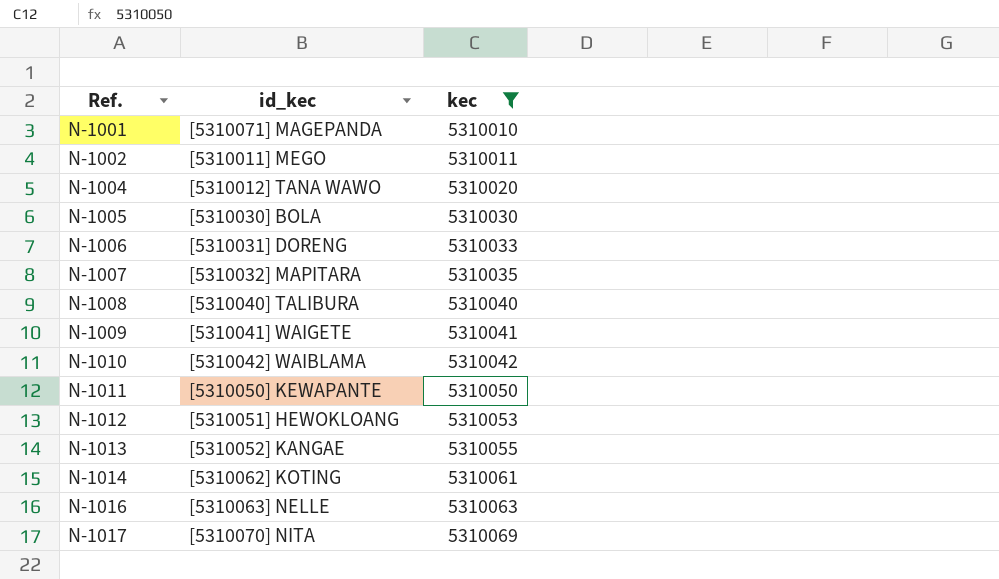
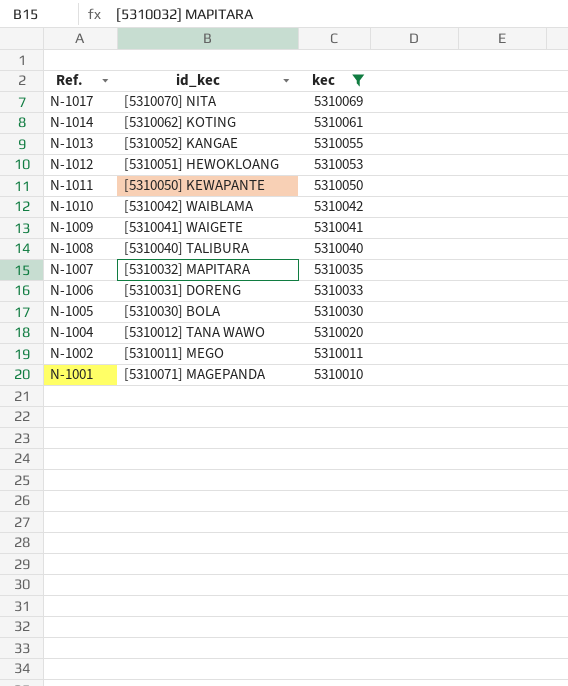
row order: Ref. ascending -> Ref. descending
row N-1016: [5310063] NELLE | 5310063 -> none

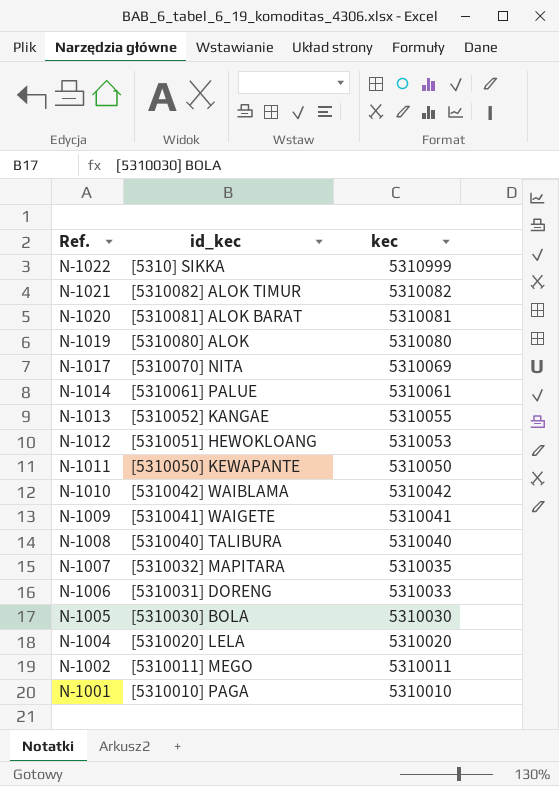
filter: kec <= 5310069 -> none
N-1014 | id_kec: [5310062] KOTING -> [5310061] PALUE
N-1004 | id_kec: [5310012] TANA WAWO -> [5310020] LELA
N-1001 | id_kec: [5310071] MAGEPANDA -> [5310010] PAGA

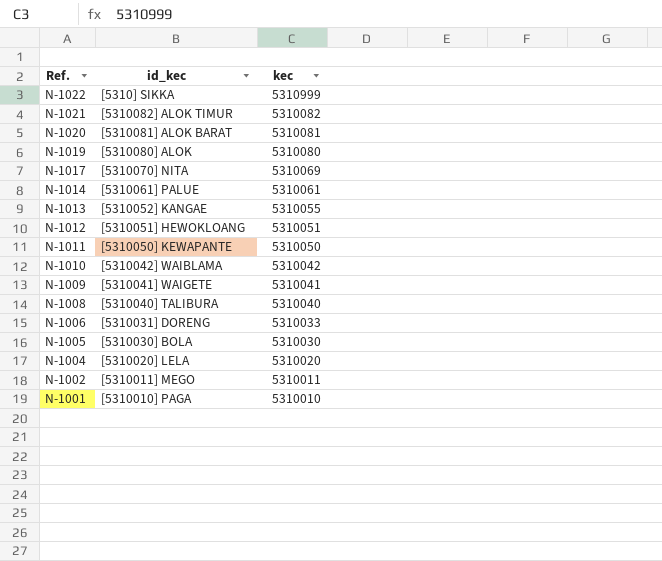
row N-1007: [5310032] MAPITARA | 5310035 -> none
N-1012 | kec: 5310053 -> 5310051

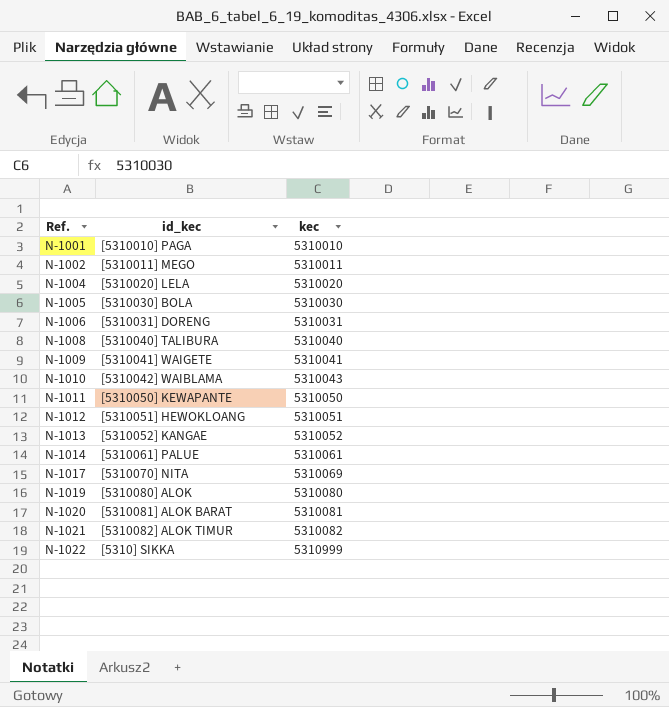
row order: Ref. descending -> Ref. ascending
N-1006 | kec: 5310033 -> 5310031
N-1010 | kec: 5310042 -> 5310043
N-1013 | kec: 5310055 -> 5310052

